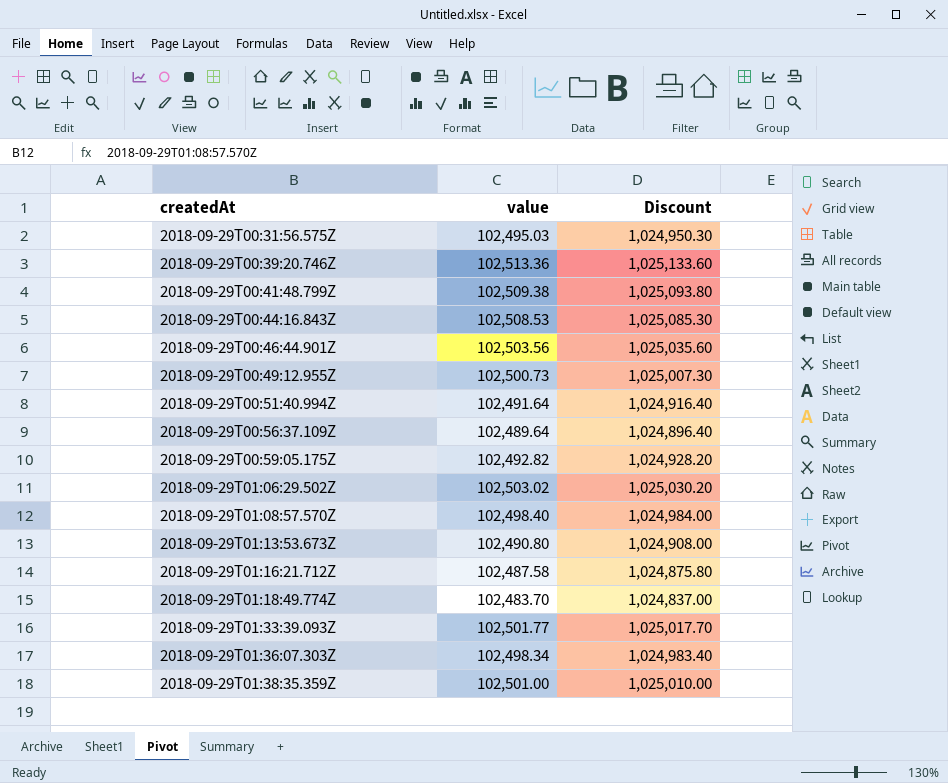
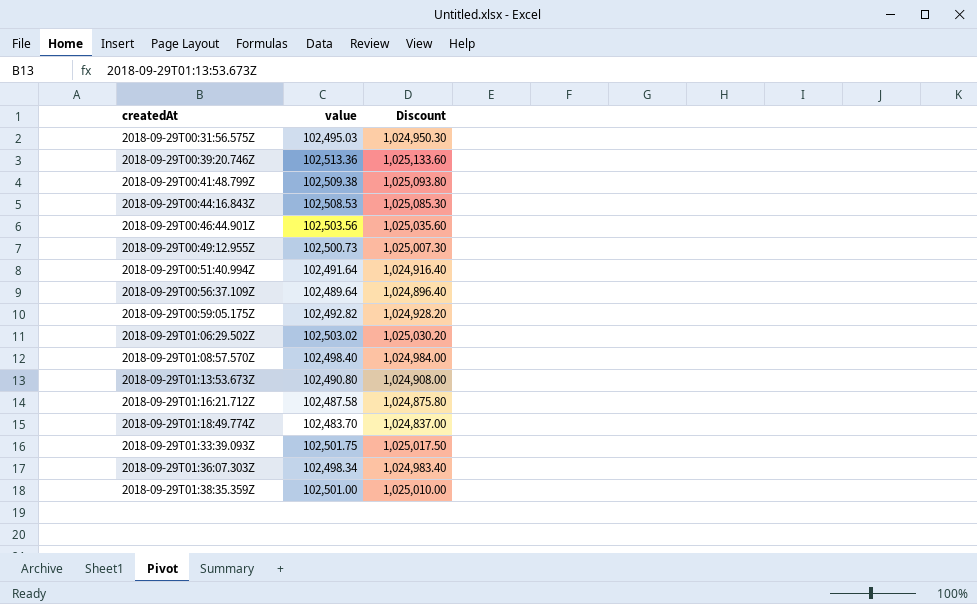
2018-09-29T01:33:39.093Z | value: 102,501.77 -> 102,501.75
2018-09-29T01:33:39.093Z | Discount: 1,025,017.70 -> 1,025,017.50

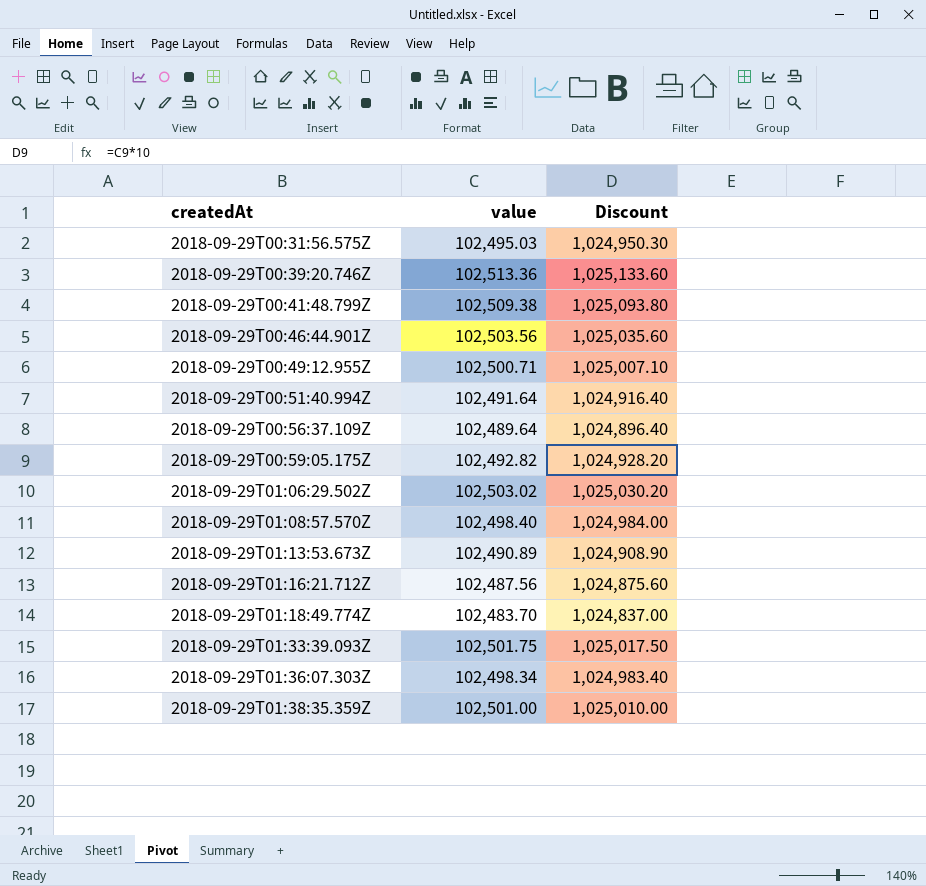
row 2018-09-29T00:44:16.843Z: 102,508.53 | 1,025,085.30 -> none
2018-09-29T00:49:12.955Z | value: 102,500.73 -> 102,500.71
2018-09-29T00:49:12.955Z | Discount: 1,025,007.30 -> 1,025,007.10
2018-09-29T01:13:53.673Z | value: 102,490.80 -> 102,490.89
2018-09-29T01:13:53.673Z | Discount: 1,024,908.00 -> 1,024,908.90
2018-09-29T01:16:21.712Z | value: 102,487.58 -> 102,487.56
2018-09-29T01:16:21.712Z | Discount: 1,024,875.80 -> 1,024,875.60

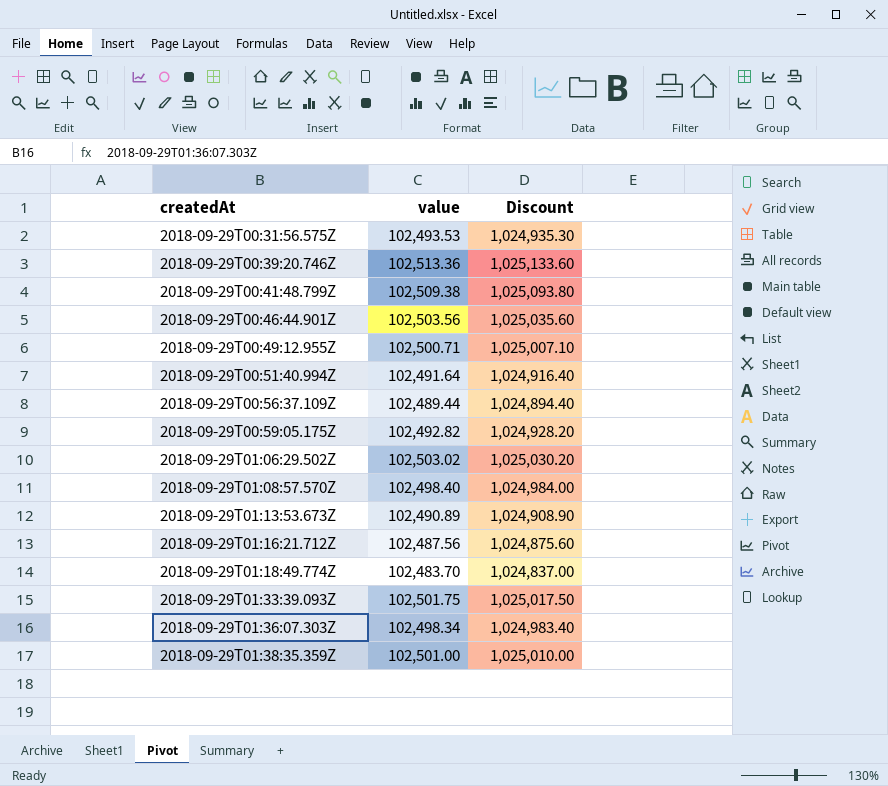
2018-09-29T00:31:56.575Z | value: 102,495.03 -> 102,493.53
2018-09-29T00:31:56.575Z | Discount: 1,024,950.30 -> 1,024,935.30
2018-09-29T00:56:37.109Z | value: 102,489.64 -> 102,489.44
2018-09-29T00:56:37.109Z | Discount: 1,024,896.40 -> 1,024,894.40

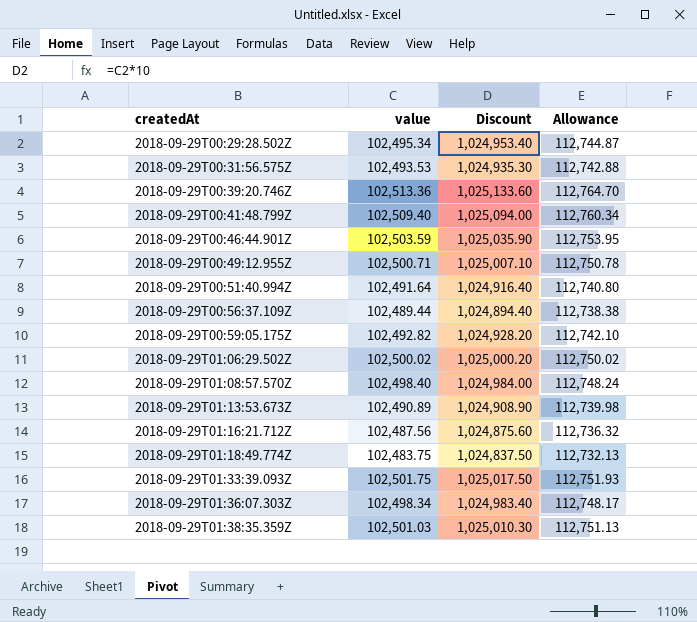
column Allowance | formula: none -> [value] * 1.1
row 2018-09-29T00:29:28.502Z: none -> 102,495.34 | 1,024,953.40 | 112,744.87
2018-09-29T00:41:48.799Z | value: 102,509.38 -> 102,509.40
2018-09-29T00:41:48.799Z | Discount: 1,025,093.80 -> 1,025,094.00
2018-09-29T00:46:44.901Z | value: 102,503.56 -> 102,503.59
2018-09-29T00:46:44.901Z | Discount: 1,025,035.60 -> 1,025,035.90
2018-09-29T01:06:29.502Z | value: 102,503.02 -> 102,500.02
2018-09-29T01:06:29.502Z | Discount: 1,025,030.20 -> 1,025,000.20
2018-09-29T01:18:49.774Z | value: 102,483.70 -> 102,483.75
2018-09-29T01:18:49.774Z | Discount: 1,024,837.00 -> 1,024,837.50
2018-09-29T01:38:35.359Z | value: 102,501.00 -> 102,501.03
2018-09-29T01:38:35.359Z | Discount: 1,025,010.00 -> 1,025,010.30

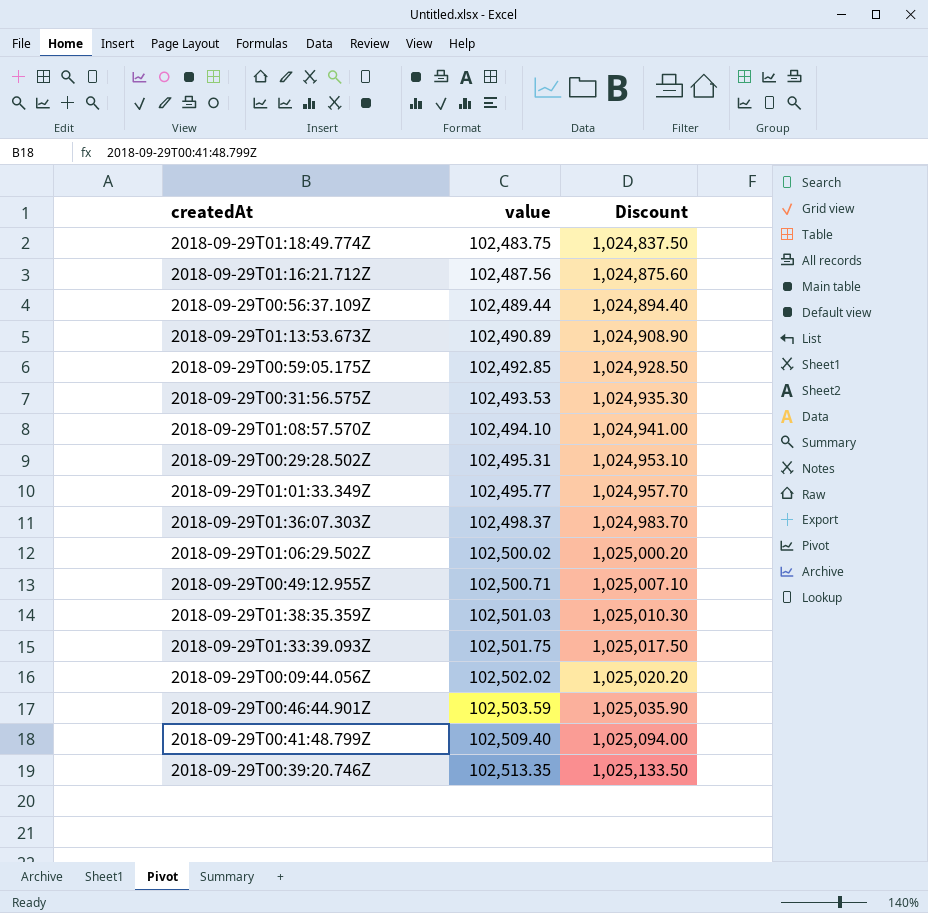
row order: createdAt ascending -> value ascending
column Allowance | formula: [value] * 1.1 -> none
row 2018-09-29T00:51:40.994Z: 102,491.64 | 1,024,916.40 | 112,740.80 -> none
2018-09-29T00:59:05.175Z | value: 102,492.82 -> 102,492.85
2018-09-29T00:59:05.175Z | Discount: 1,024,928.20 -> 1,024,928.50
2018-09-29T01:08:57.570Z | value: 102,498.40 -> 102,494.10
2018-09-29T01:08:57.570Z | Discount: 1,024,984.00 -> 1,024,941.00
2018-09-29T00:29:28.502Z | value: 102,495.34 -> 102,495.31
2018-09-29T00:29:28.502Z | Discount: 1,024,953.40 -> 1,024,953.10
row 2018-09-29T01:01:33.349Z: none -> 102,495.77 | 1,024,957.70
2018-09-29T01:36:07.303Z | value: 102,498.34 -> 102,498.37
2018-09-29T01:36:07.303Z | Discount: 1,024,983.40 -> 1,024,983.70
row 2018-09-29T00:09:44.056Z: none -> 102,502.02 | 1,025,020.20
2018-09-29T00:39:20.746Z | value: 102,513.36 -> 102,513.35
2018-09-29T00:39:20.746Z | Discount: 1,025,133.60 -> 1,025,133.50

